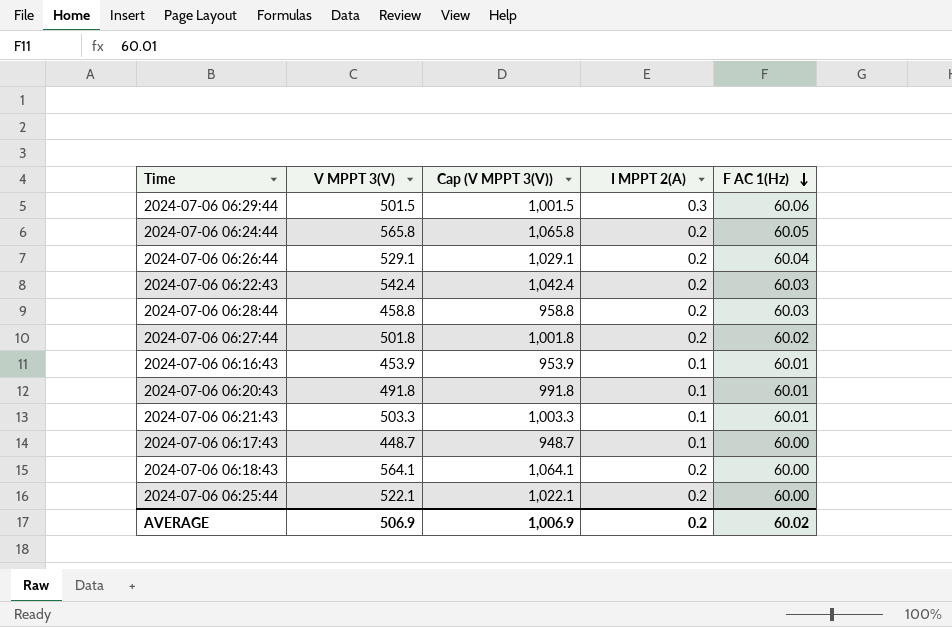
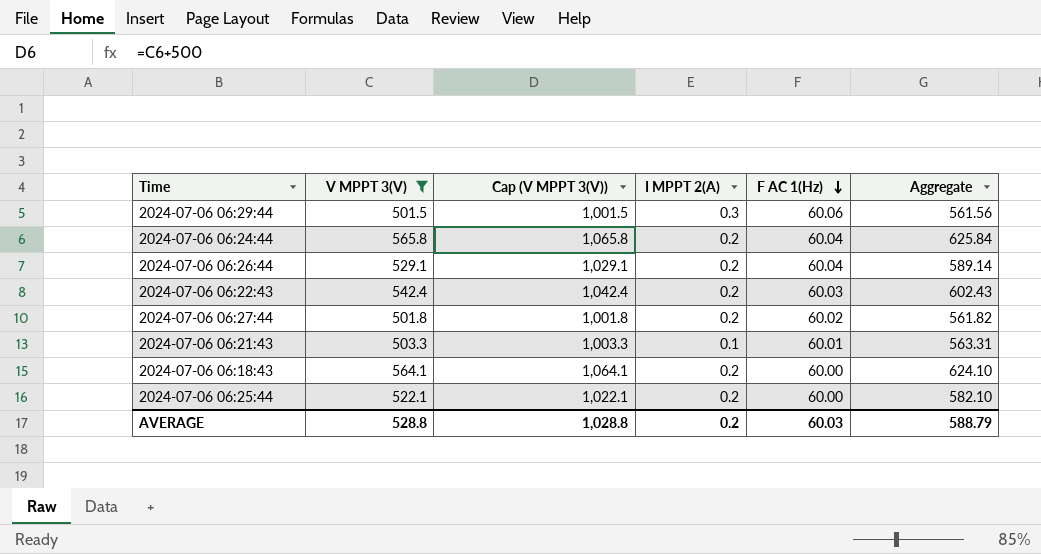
filter: none -> V MPPT 3(V) >= 501.5
column Aggregate | formula: none -> [V MPPT 3(V)] + [F AC 1(Hz)]
2024-07-06 06:24:44 | F AC 1(Hz): 60.05 -> 60.04
AVERAGE | V MPPT 3(V): 506.9 -> 528.8
AVERAGE | Cap (V MPPT 3(V)): 1,006.9 -> 1,028.8
AVERAGE | F AC 1(Hz): 60.02 -> 60.03

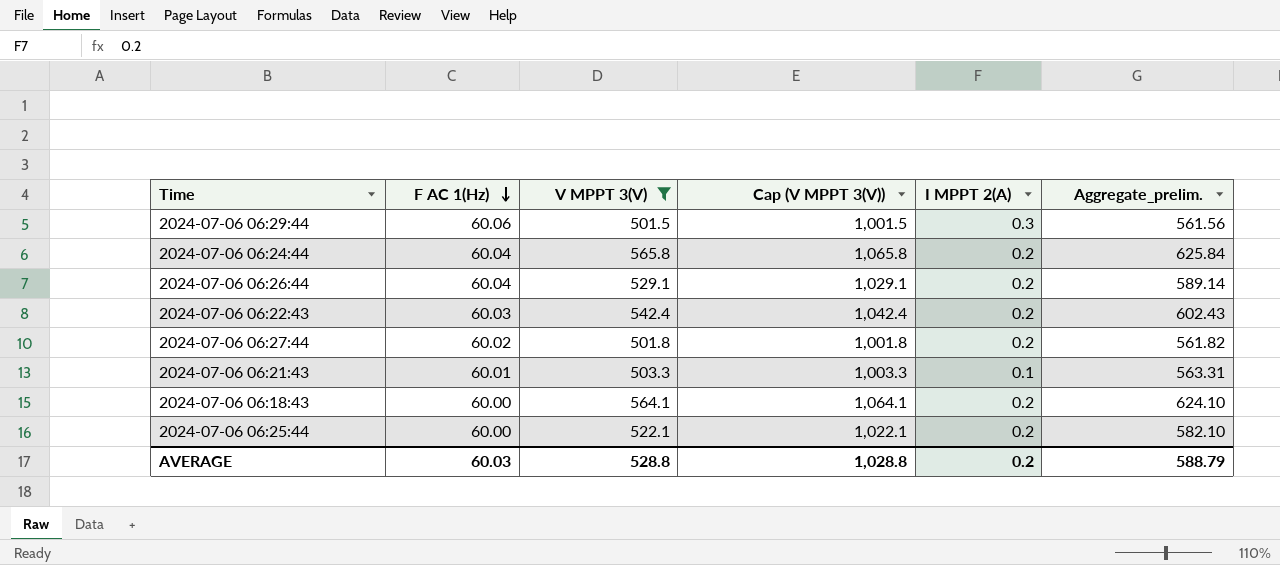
column F AC 1(Hz) | position: 5 -> 2
column name: Aggregate -> Aggregate_prelim.

